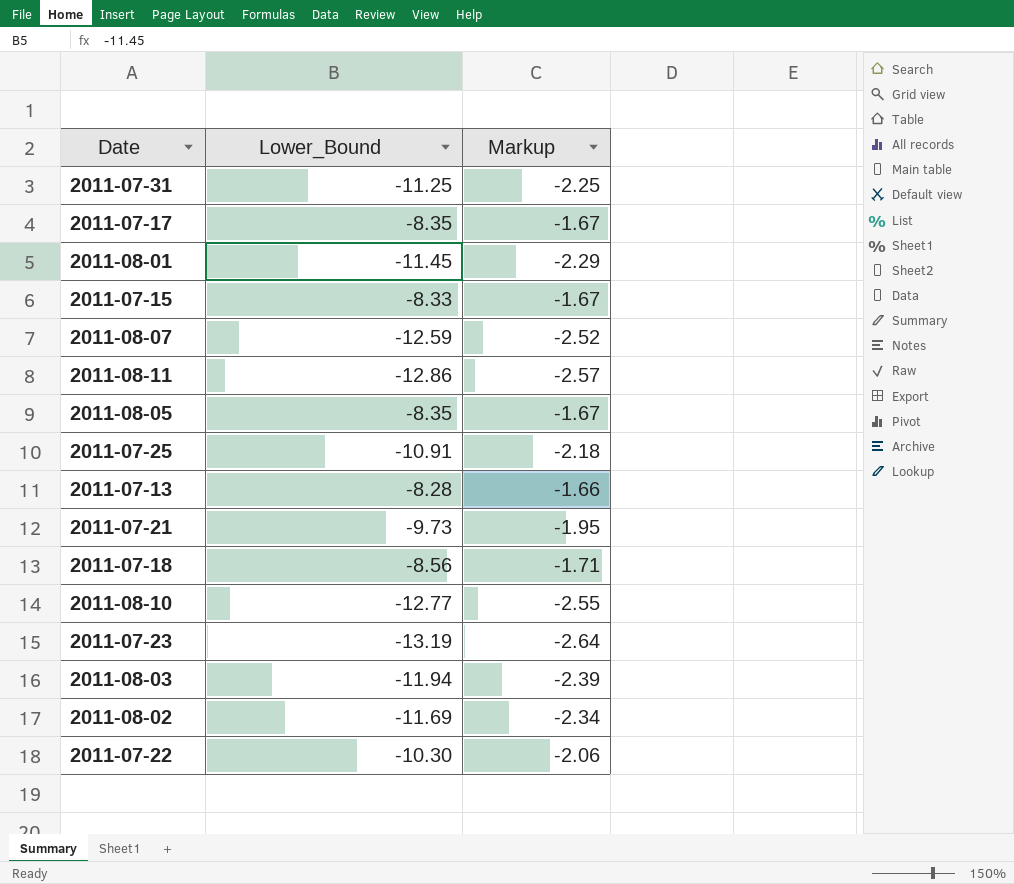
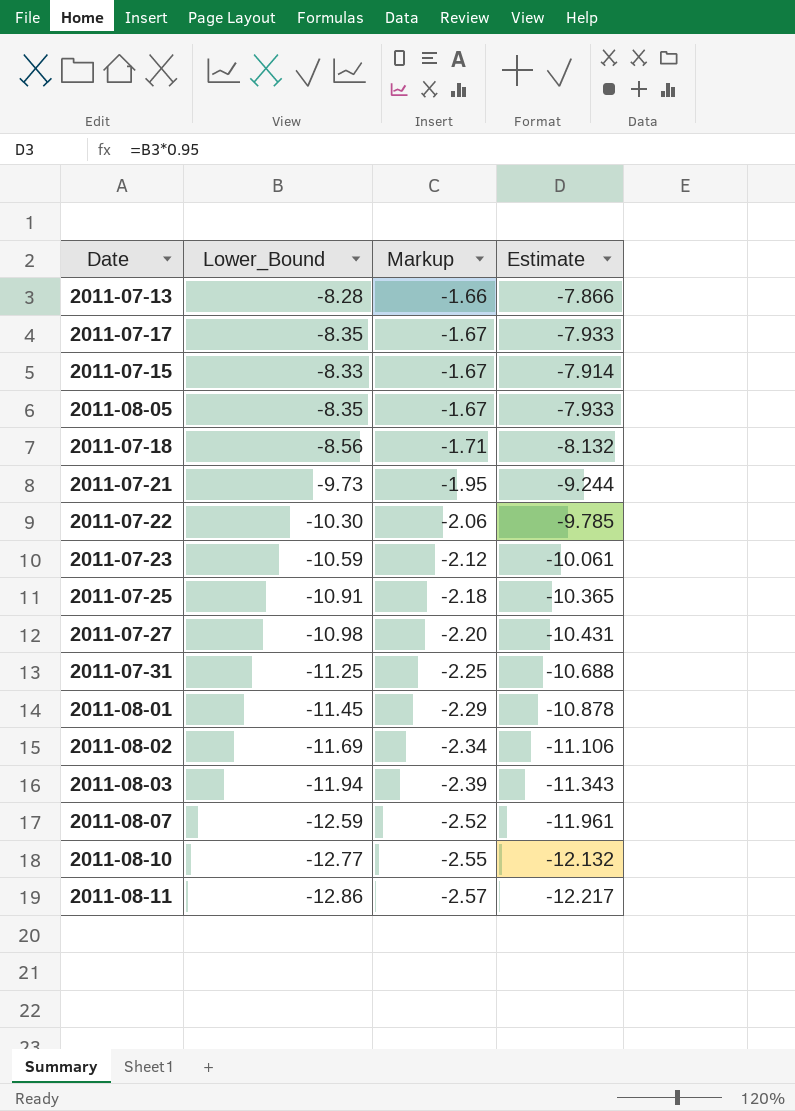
row order: none -> Markup descending
column Estimate | formula: none -> [Lower_Bound] * 0.95
2011-07-23 | Lower_Bound: -13.19 -> -10.59
2011-07-23 | Markup: -2.64 -> -2.12
row 2011-07-27: none -> -10.98 | -2.20 | -10.431

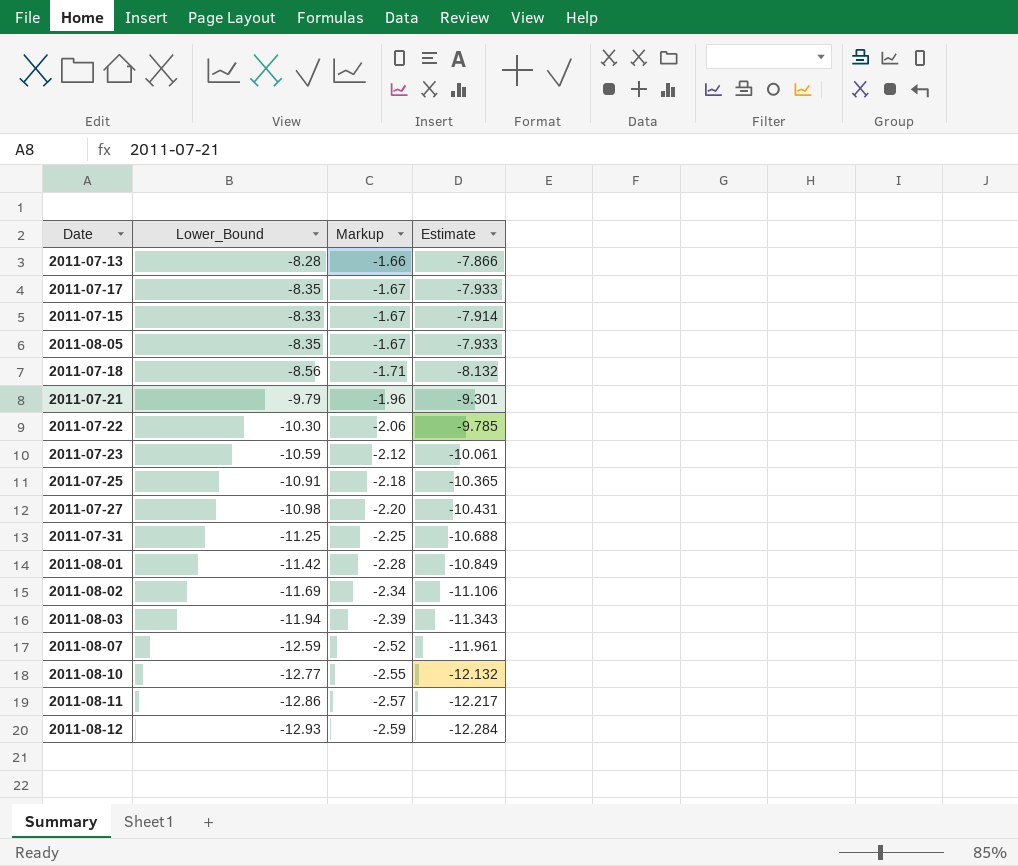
2011-07-21 | Lower_Bound: -9.73 -> -9.79
2011-07-21 | Markup: -1.95 -> -1.96
2011-07-21 | Estimate: -9.244 -> -9.301
2011-08-01 | Lower_Bound: -11.45 -> -11.42
2011-08-01 | Markup: -2.29 -> -2.28
2011-08-01 | Estimate: -10.878 -> -10.849
row 2011-08-12: none -> -12.93 | -2.59 | -12.284

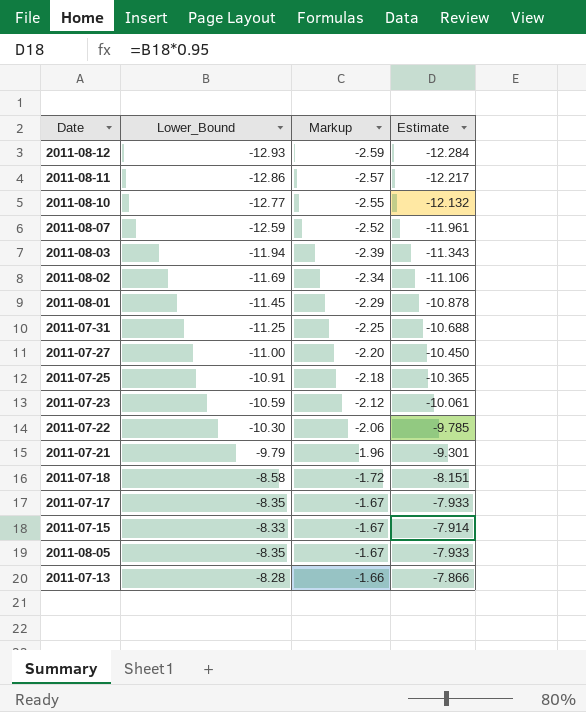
row order: Markup descending -> Markup ascending
2011-08-01 | Lower_Bound: -11.42 -> -11.45
2011-08-01 | Markup: -2.28 -> -2.29
2011-08-01 | Estimate: -10.849 -> -10.878
2011-07-27 | Lower_Bound: -10.98 -> -11.00
2011-07-27 | Estimate: -10.431 -> -10.450
2011-07-18 | Lower_Bound: -8.56 -> -8.58
2011-07-18 | Markup: -1.71 -> -1.72
2011-07-18 | Estimate: -8.132 -> -8.151

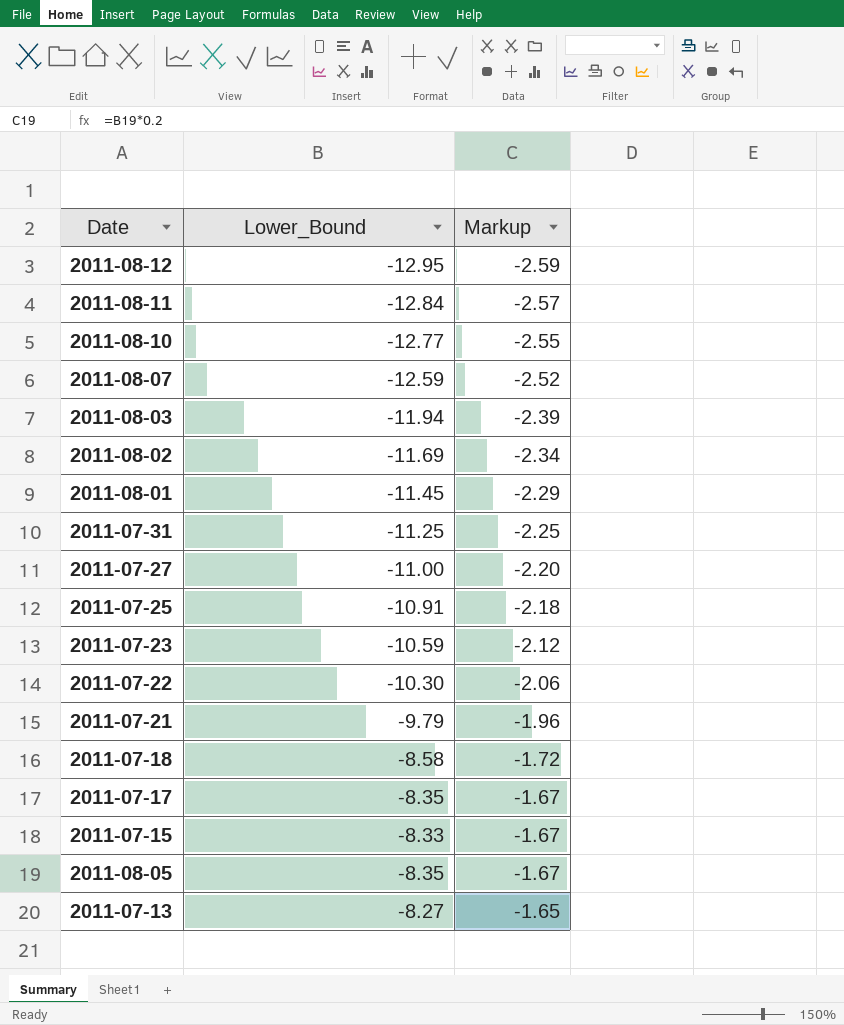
column Estimate | formula: [Lower_Bound] * 0.95 -> none
2011-08-12 | Lower_Bound: -12.93 -> -12.95
2011-08-11 | Lower_Bound: -12.86 -> -12.84
2011-07-13 | Lower_Bound: -8.28 -> -8.27
2011-07-13 | Markup: -1.66 -> -1.65

